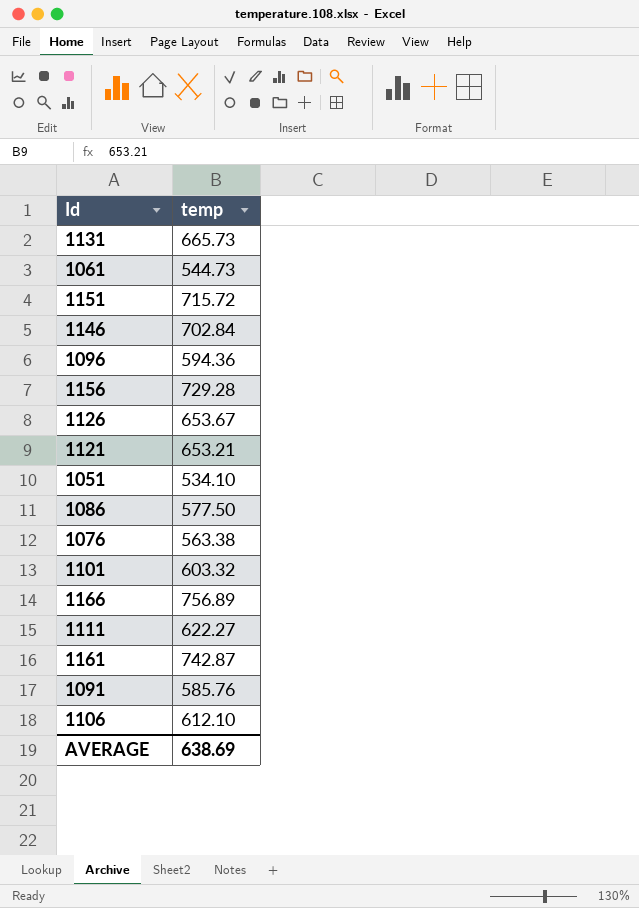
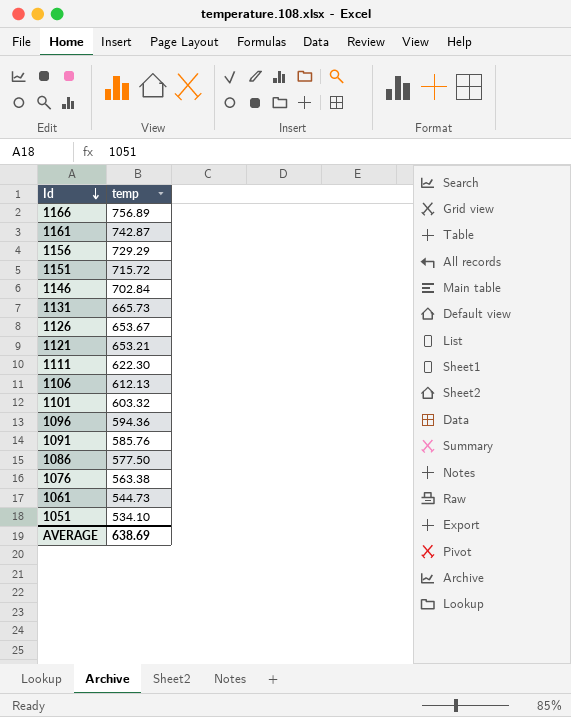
row order: none -> Id descending
1156 | temp: 729.28 -> 729.29
1111 | temp: 622.27 -> 622.30
1106 | temp: 612.10 -> 612.13

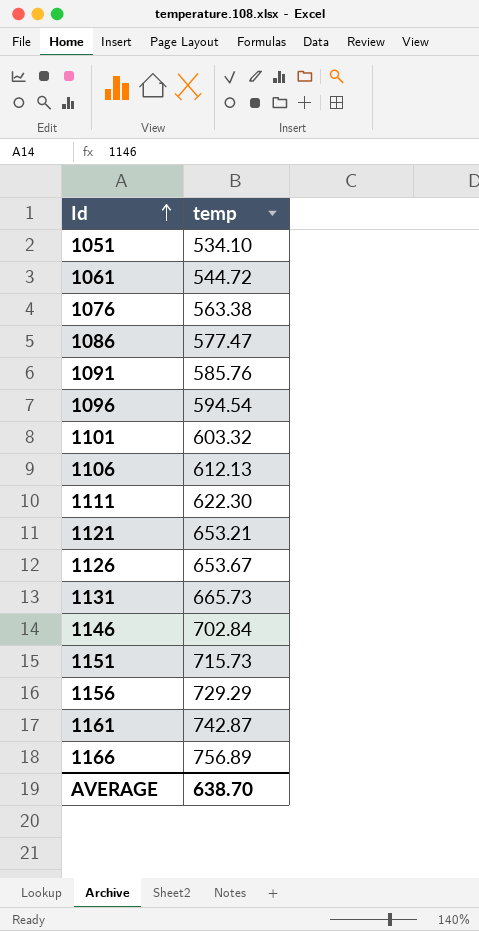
row order: Id descending -> Id ascending
1061 | temp: 544.73 -> 544.72
1086 | temp: 577.50 -> 577.47
1096 | temp: 594.36 -> 594.54
1151 | temp: 715.72 -> 715.73
AVERAGE | temp: 638.69 -> 638.70

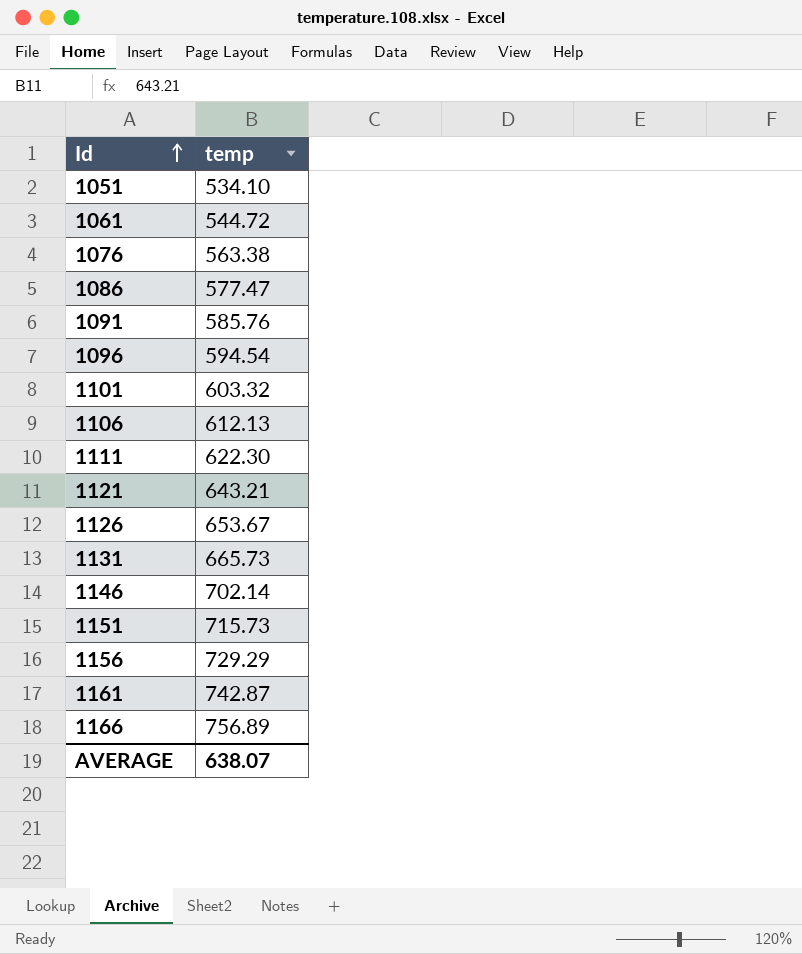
1121 | temp: 653.21 -> 643.21
1146 | temp: 702.84 -> 702.14
AVERAGE | temp: 638.70 -> 638.07

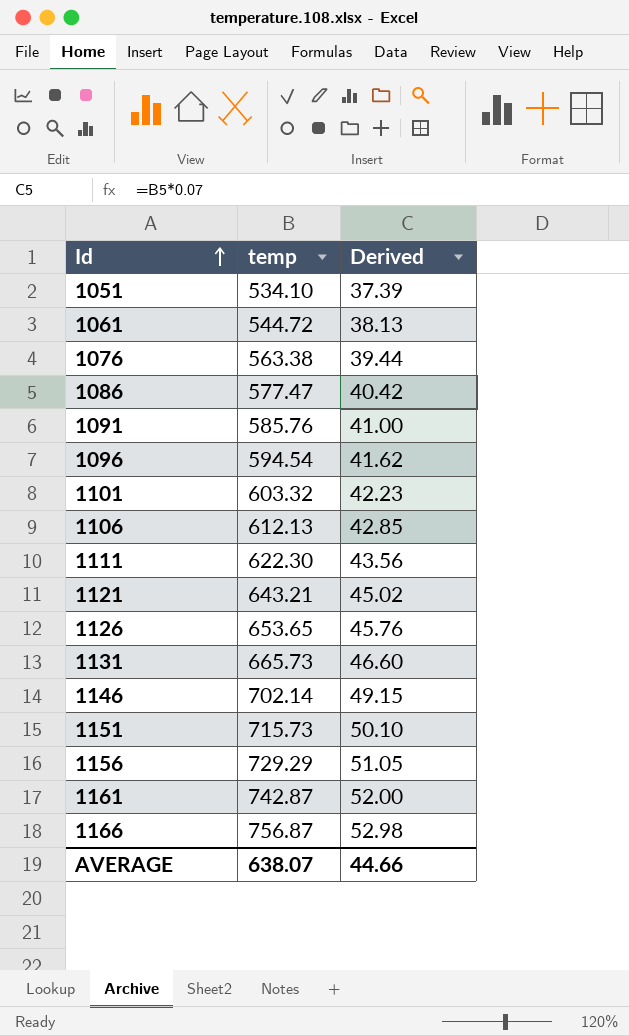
column Derived | formula: none -> [temp] * 0.07
1126 | temp: 653.67 -> 653.65
1166 | temp: 756.89 -> 756.87

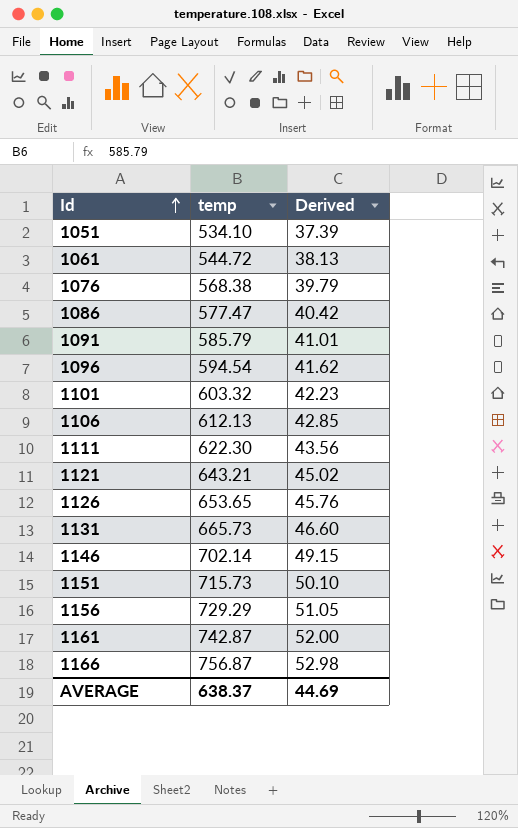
1076 | temp: 563.38 -> 568.38
1076 | Derived: 39.44 -> 39.79
1091 | temp: 585.76 -> 585.79
1091 | Derived: 41.00 -> 41.01
AVERAGE | temp: 638.07 -> 638.37
AVERAGE | Derived: 44.66 -> 44.69

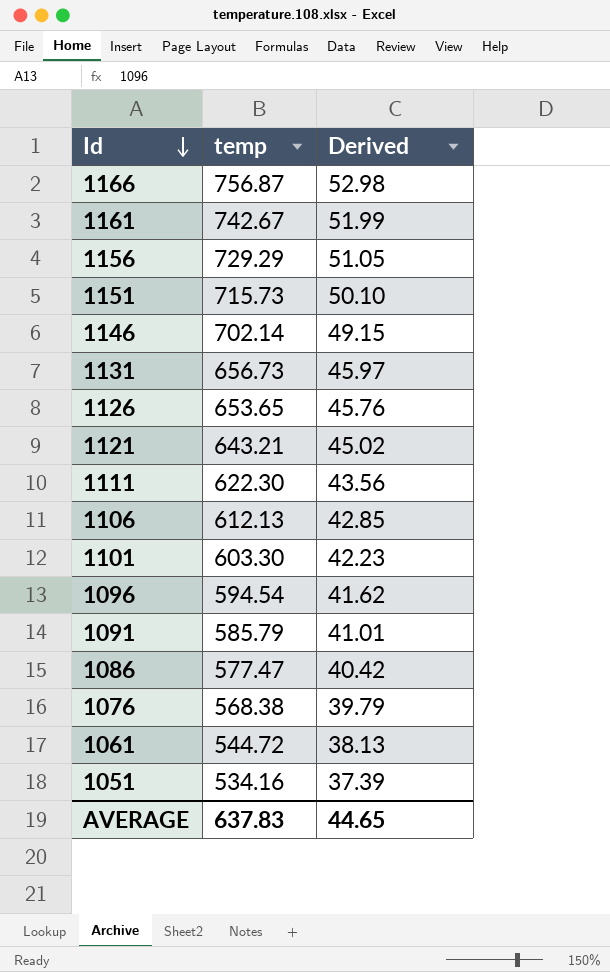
row order: Id ascending -> Id descending
1161 | temp: 742.87 -> 742.67
1161 | Derived: 52.00 -> 51.99
1131 | temp: 665.73 -> 656.73
1131 | Derived: 46.60 -> 45.97
1101 | temp: 603.32 -> 603.30
1051 | temp: 534.10 -> 534.16
AVERAGE | temp: 638.37 -> 637.83
AVERAGE | Derived: 44.69 -> 44.65

